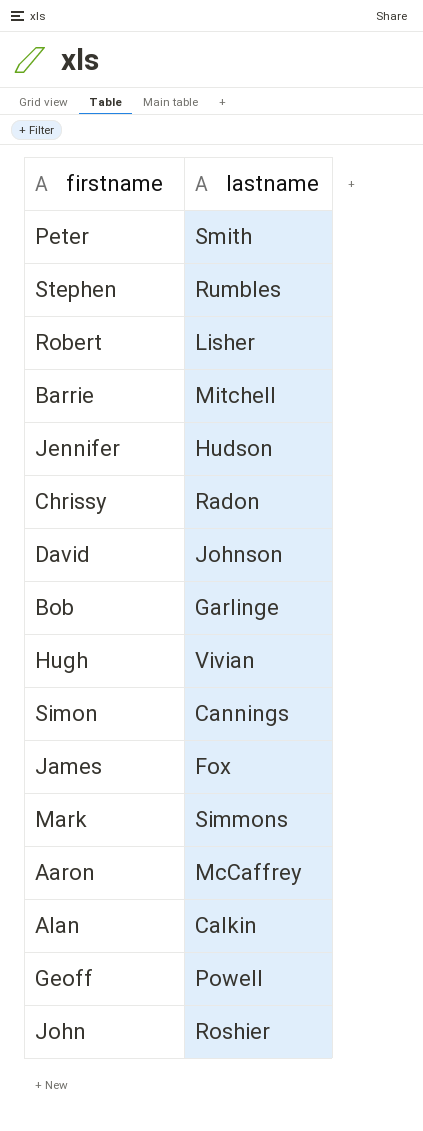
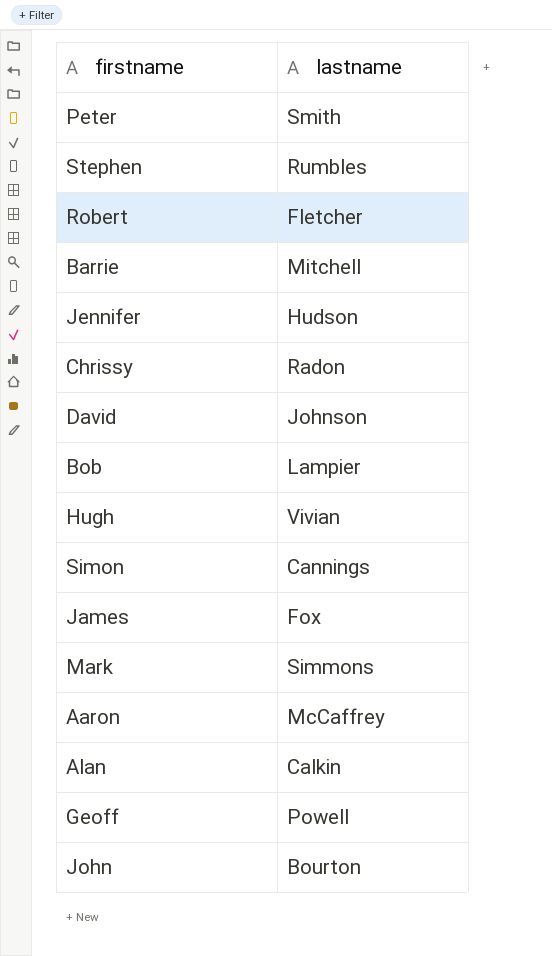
Robert | lastname: Lisher -> Fletcher
Bob | lastname: Garlinge -> Lampier
John | lastname: Roshier -> Bourton

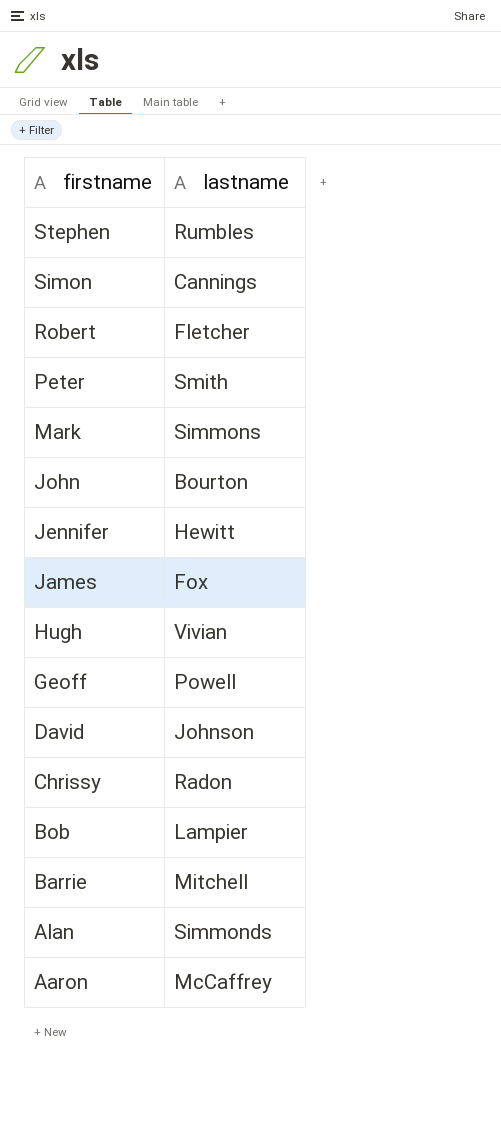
row order: none -> firstname descending
Jennifer | lastname: Hudson -> Hewitt
Alan | lastname: Calkin -> Simmonds

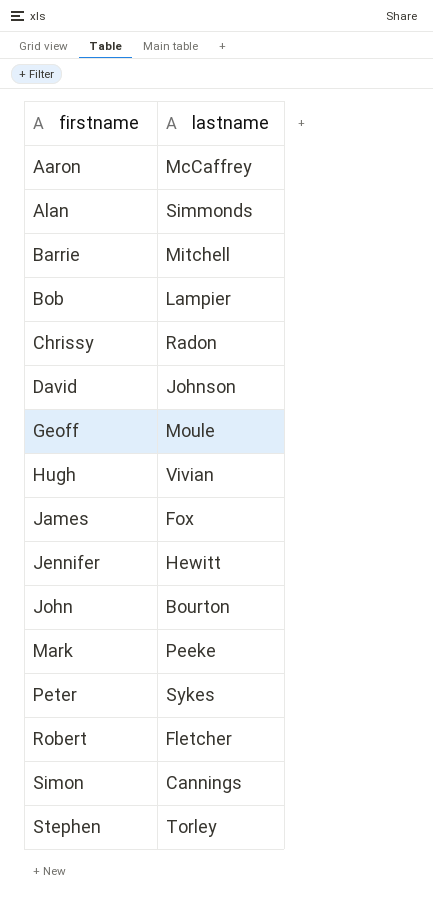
row order: firstname descending -> firstname ascending
Geoff | lastname: Powell -> Moule
Mark | lastname: Simmons -> Peeke
Peter | lastname: Smith -> Sykes
Stephen | lastname: Rumbles -> Torley

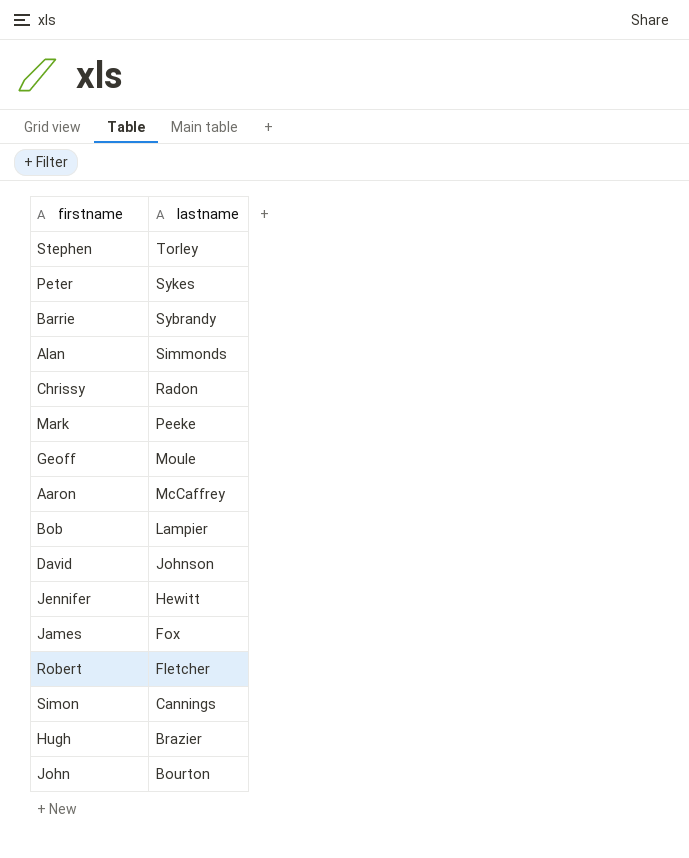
row order: firstname ascending -> lastname descending
Barrie | lastname: Mitchell -> Sybrandy
Hugh | lastname: Vivian -> Brazier

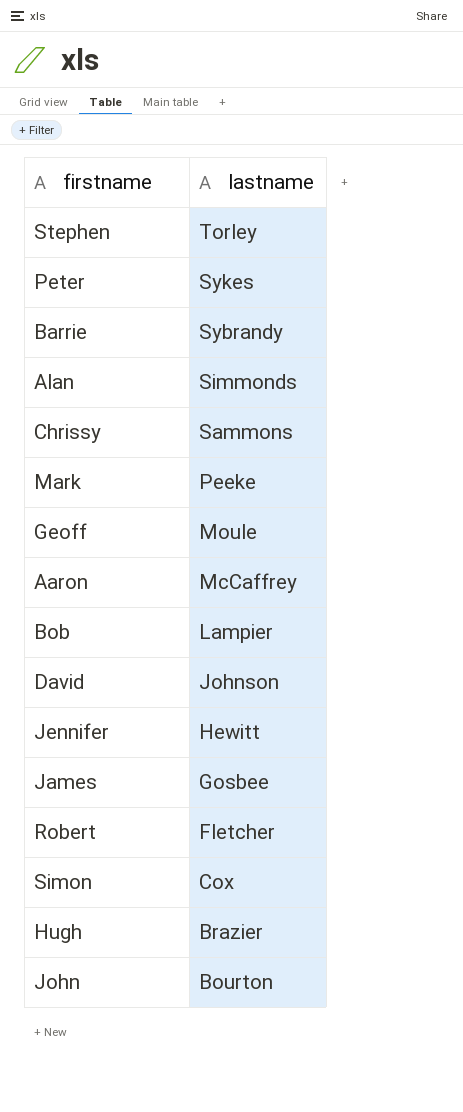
Chrissy | lastname: Radon -> Sammons
James | lastname: Fox -> Gosbee
Simon | lastname: Cannings -> Cox

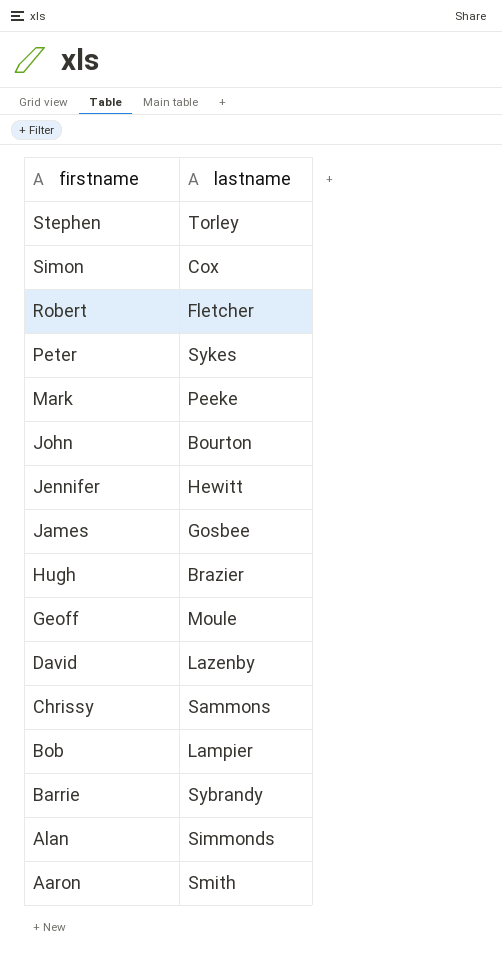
row order: lastname descending -> firstname descending
David | lastname: Johnson -> Lazenby
Aaron | lastname: McCaffrey -> Smith

